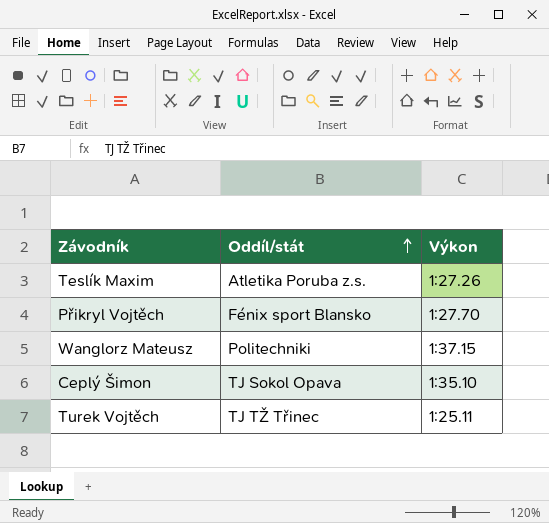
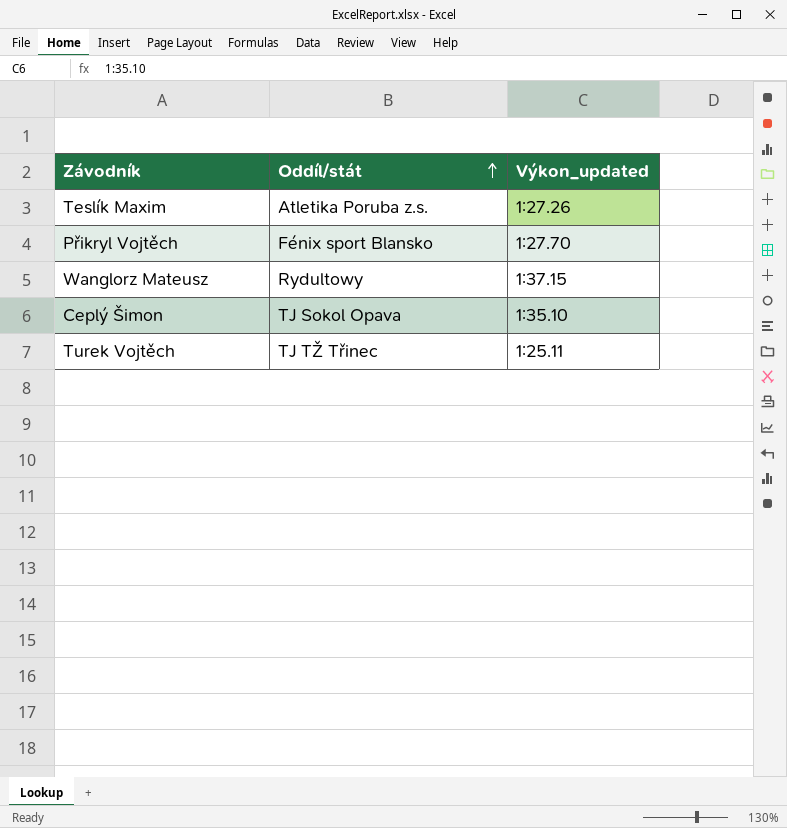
column name: Výkon -> Výkon_updated
Wanglorz Mateusz | Oddíl/stát: Politechniki -> Rydultowy

